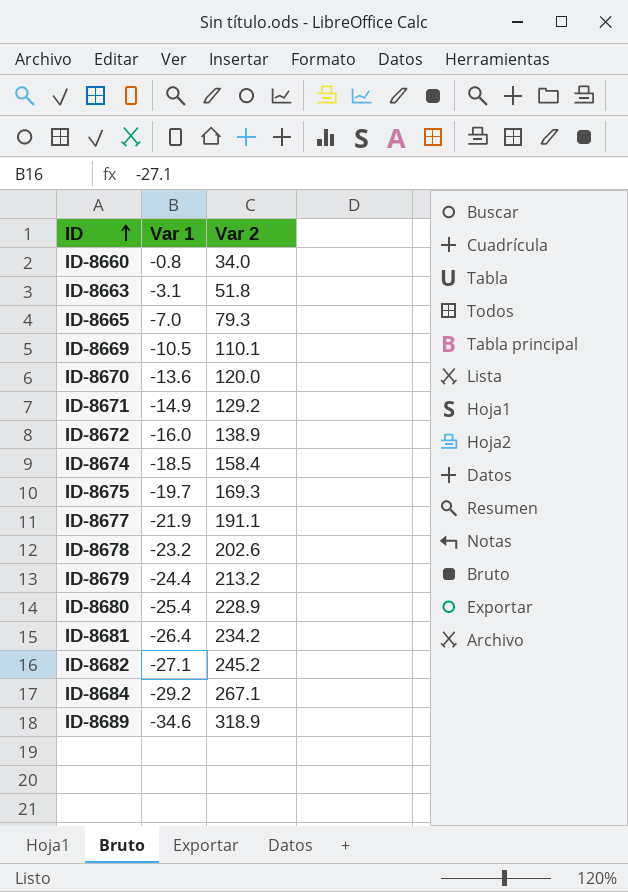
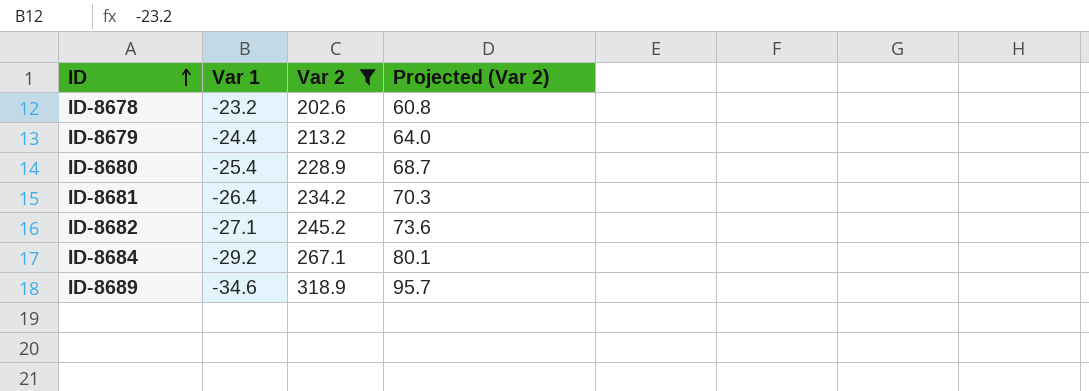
filter: none -> Var 2 >= 202.6
column Projected (Var 2) | formula: none -> [Var 2] * 0.3

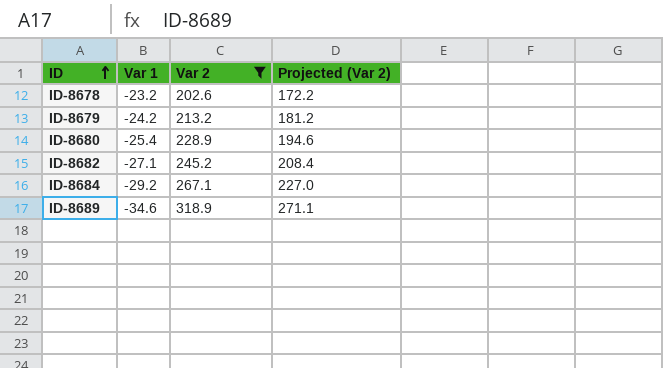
column Projected (Var 2) | formula: [Var 2] * 0.3 -> [Var 2] * 0.85
row ID-8681: -26.4 | 234.2 | 70.3 -> none
ID-8679 | Var 1: -24.4 -> -24.2

